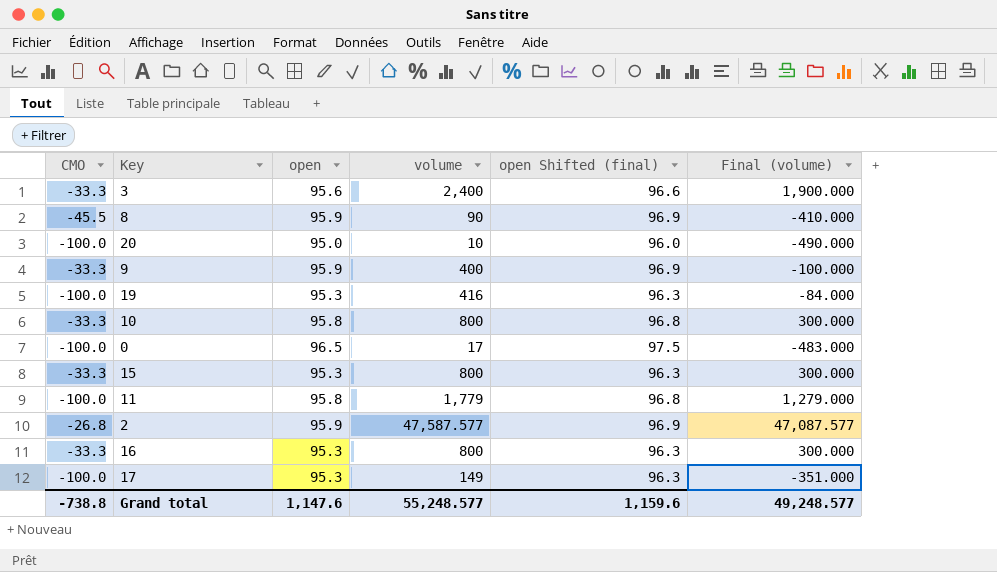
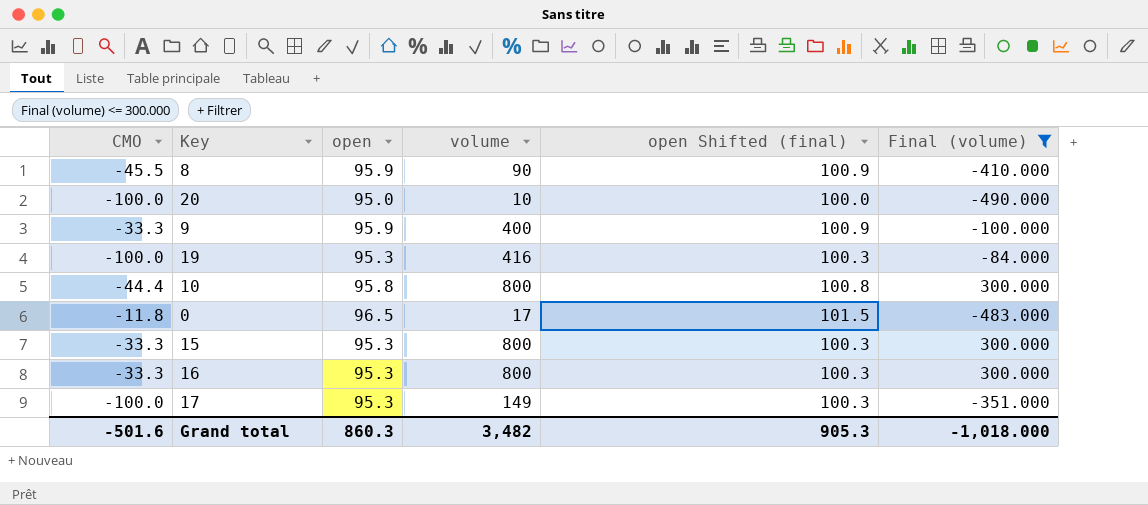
filter: none -> Final (volume) <= 300.000
column open Shifted (final) | formula: [open] + 1 -> [open] + 5
10 | CMO: -33.3 -> -44.4
0 | CMO: -100.0 -> -11.8
Grand total | CMO: -738.8 -> -501.6
Grand total | open: 1,147.6 -> 860.3
Grand total | volume: 55,248.577 -> 3,482
Grand total | open Shifted (final): 1,159.6 -> 905.3
Grand total | Final (volume): 49,248.577 -> -1,018.000

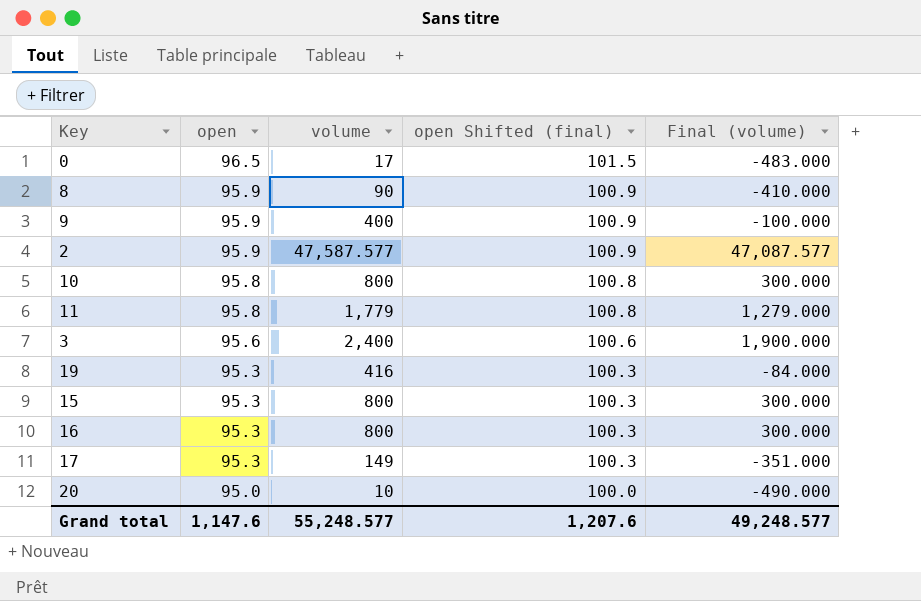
filter: Final (volume) <= 300.000 -> none
row order: none -> open descending
column CMO | position: 1 -> none
Grand total | open: 860.3 -> 1,147.6
Grand total | volume: 3,482 -> 55,248.577
Grand total | open Shifted (final): 905.3 -> 1,207.6
Grand total | Final (volume): -1,018.000 -> 49,248.577

